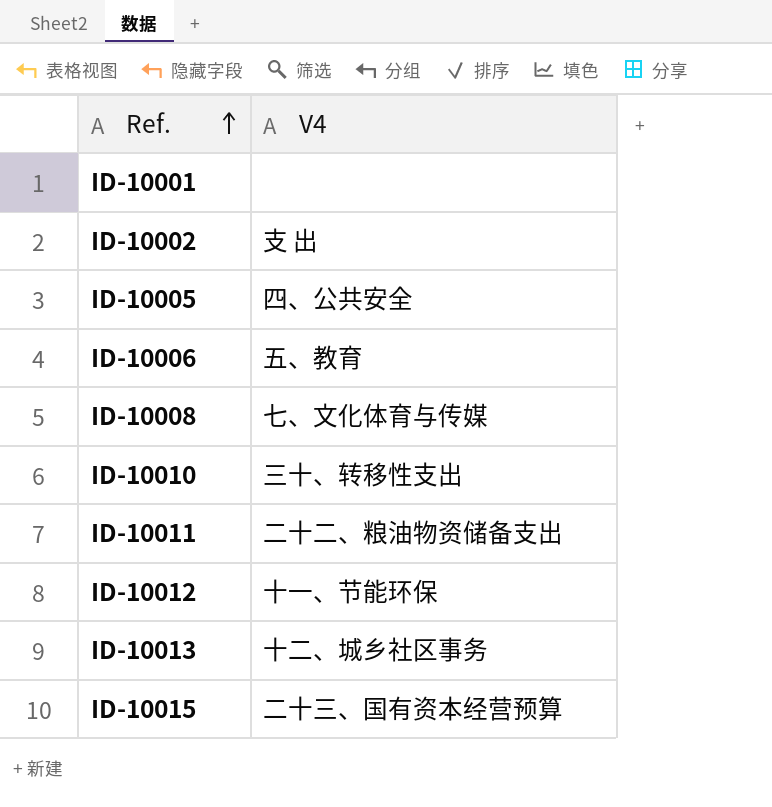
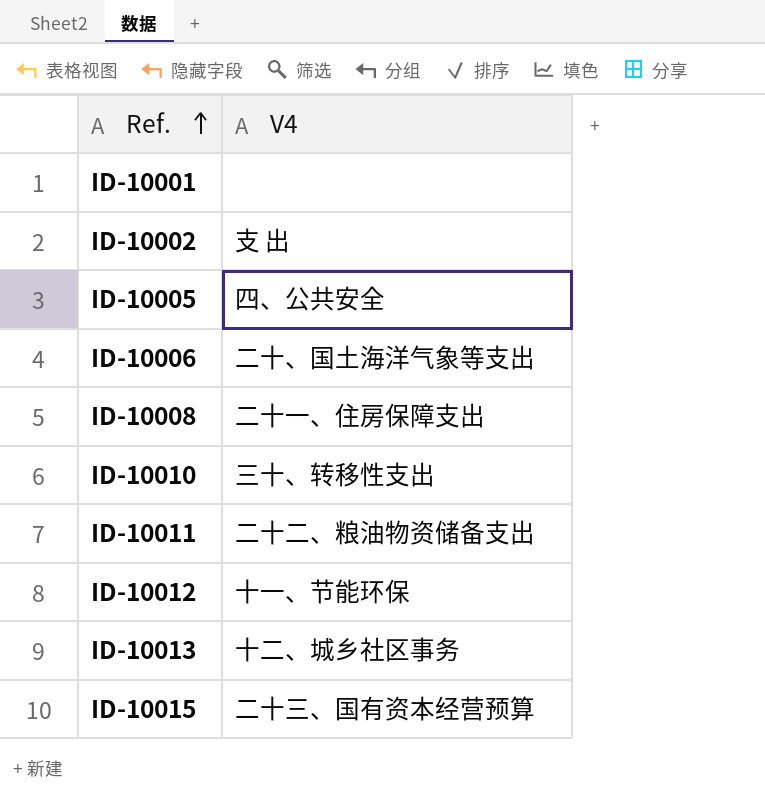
ID-10006 | V4: 五、教育 -> 二十、国土海洋气象等支出
ID-10008 | V4: 七、文化体育与传媒 -> 二十一、住房保障支出

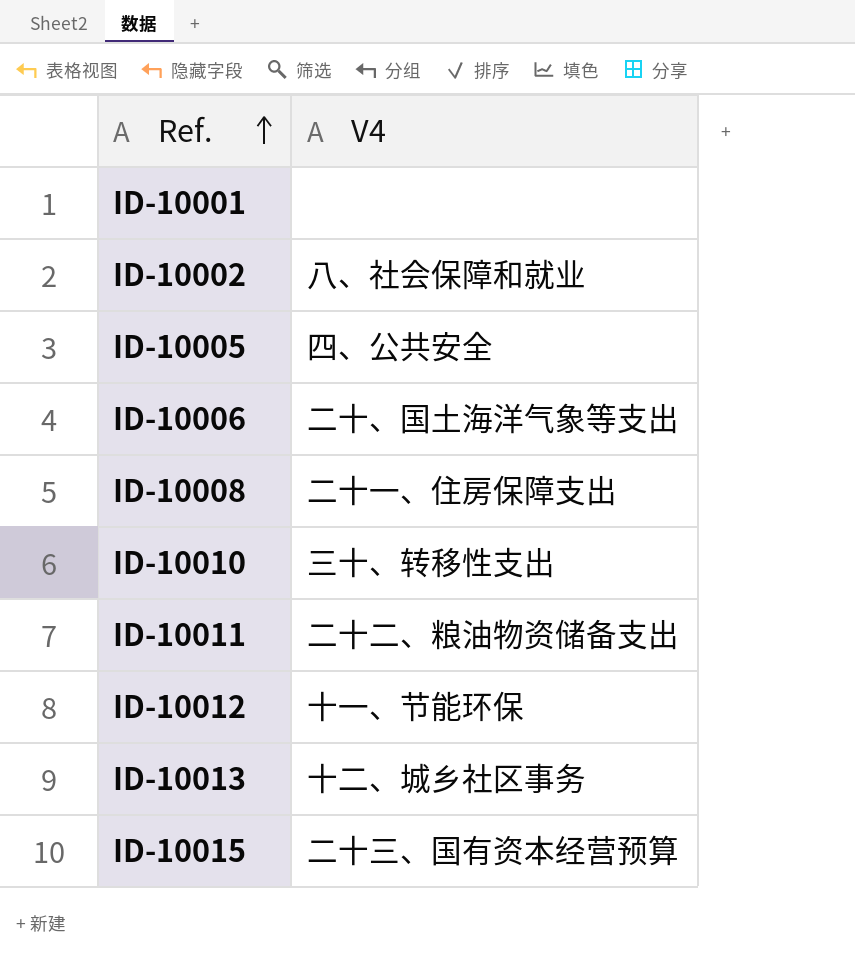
ID-10002 | V4: 支 出 -> 八、社会保障和就业

